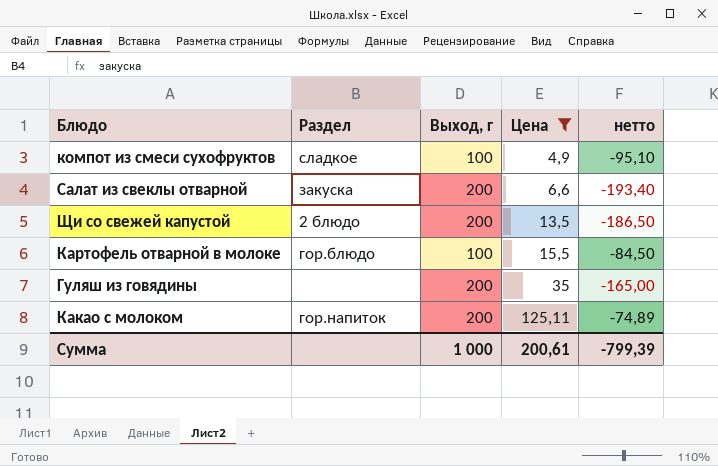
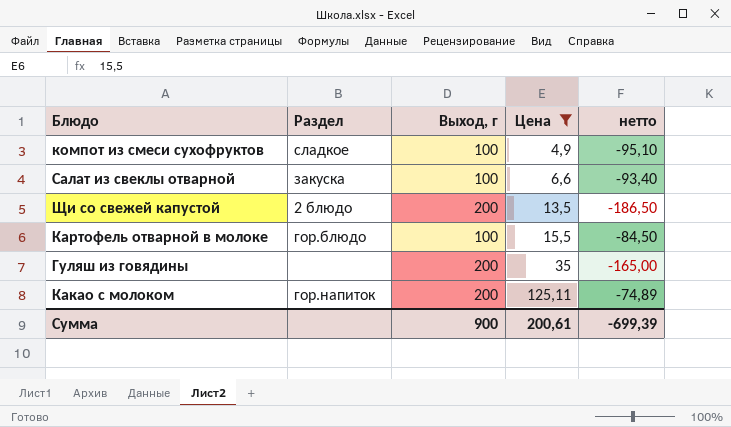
Салат из свеклы отварной | Выход, г: 200 -> 100
Салат из свеклы отварной | нетто: -193,40 -> -93,40
Сумма | Выход, г: 1 000 -> 900
Сумма | нетто: -799,39 -> -699,39

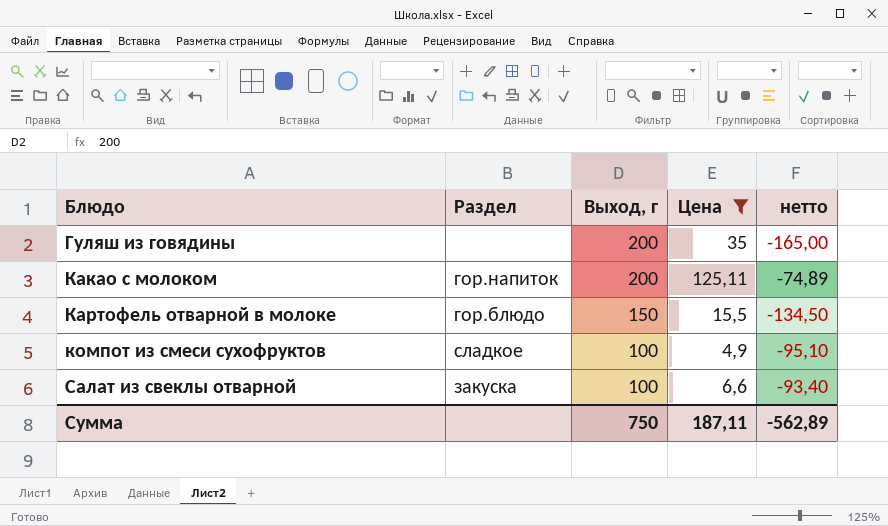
row order: Цена ascending -> Блюдо ascending
row Щи со свежей капустой: 2 блюдо | 200 | 13,5 | -186,50 -> none
Картофель отварной в молоке | Выход, г: 100 -> 150
Картофель отварной в молоке | нетто: -84,50 -> -134,50
Сумма | Выход, г: 900 -> 750
Сумма | Цена: 200,61 -> 187,11
Сумма | нетто: -699,39 -> -562,89

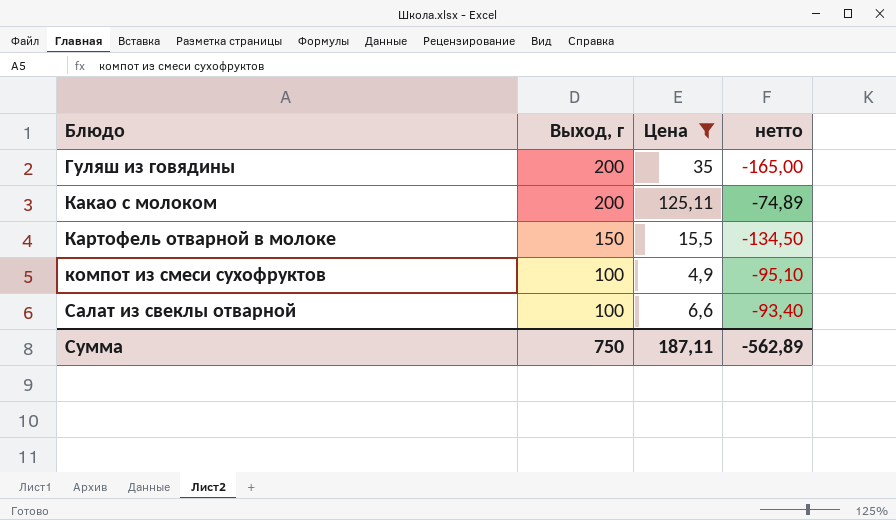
column Раздел | position: 2 -> none

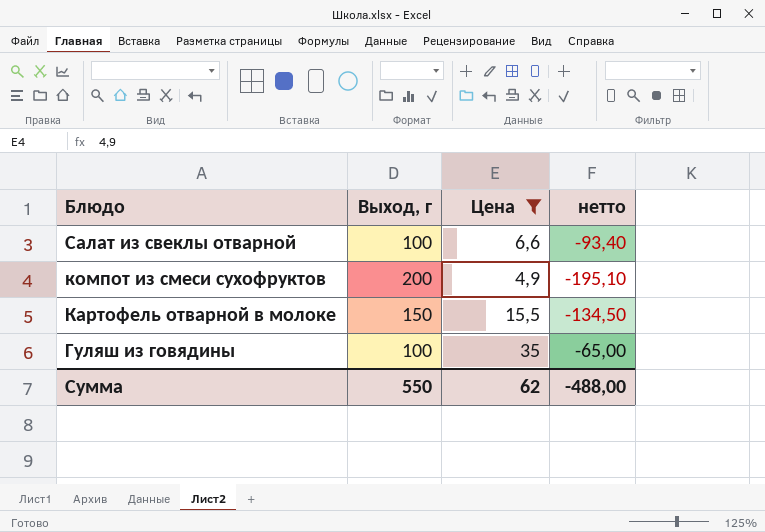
row order: Блюдо ascending -> Блюдо descending
row Какао с молоком: 200 | 125,11 | -74,89 -> none
компот из смеси сухофруктов | Выход, г: 100 -> 200
компот из смеси сухофруктов | нетто: -95,10 -> -195,10
Гуляш из говядины | Выход, г: 200 -> 100
Гуляш из говядины | нетто: -165,00 -> -65,00
Сумма | Выход, г: 750 -> 550
Сумма | Цена: 187,11 -> 62
Сумма | нетто: -562,89 -> -488,00

